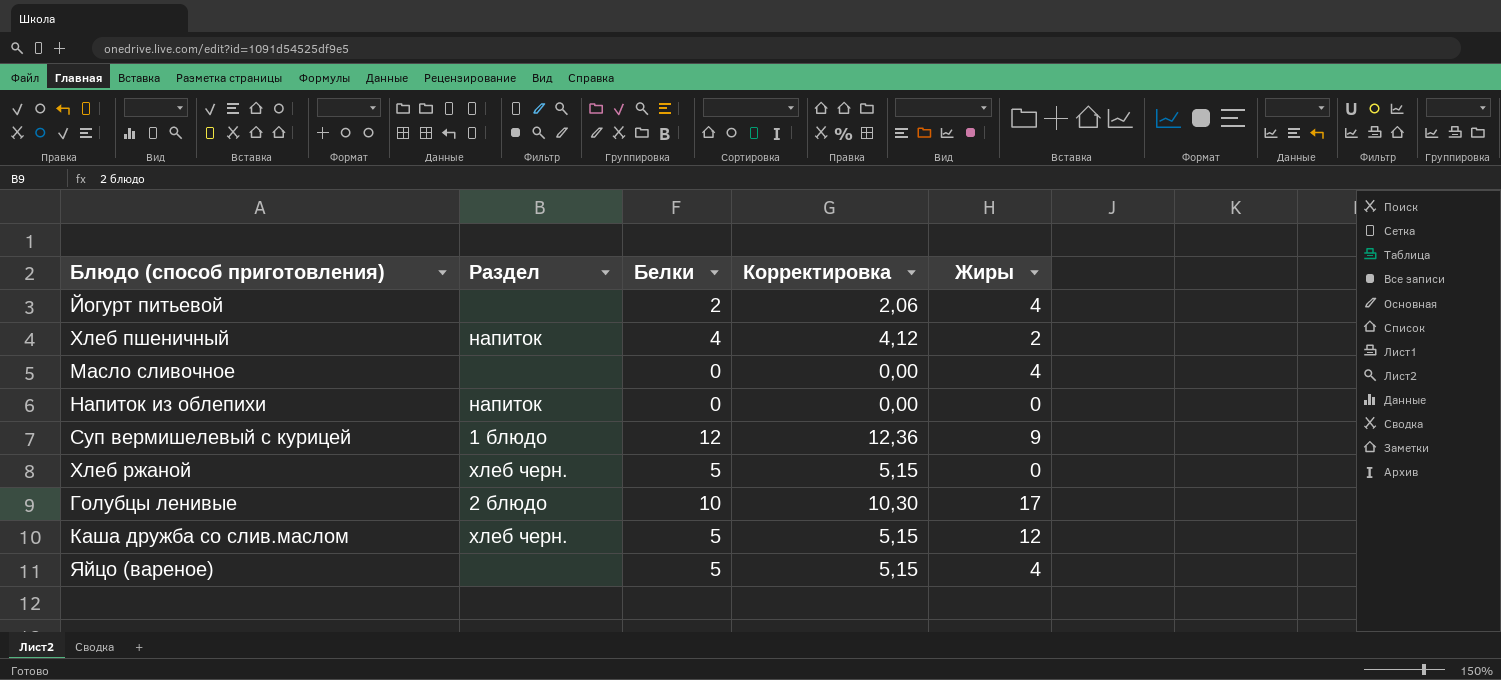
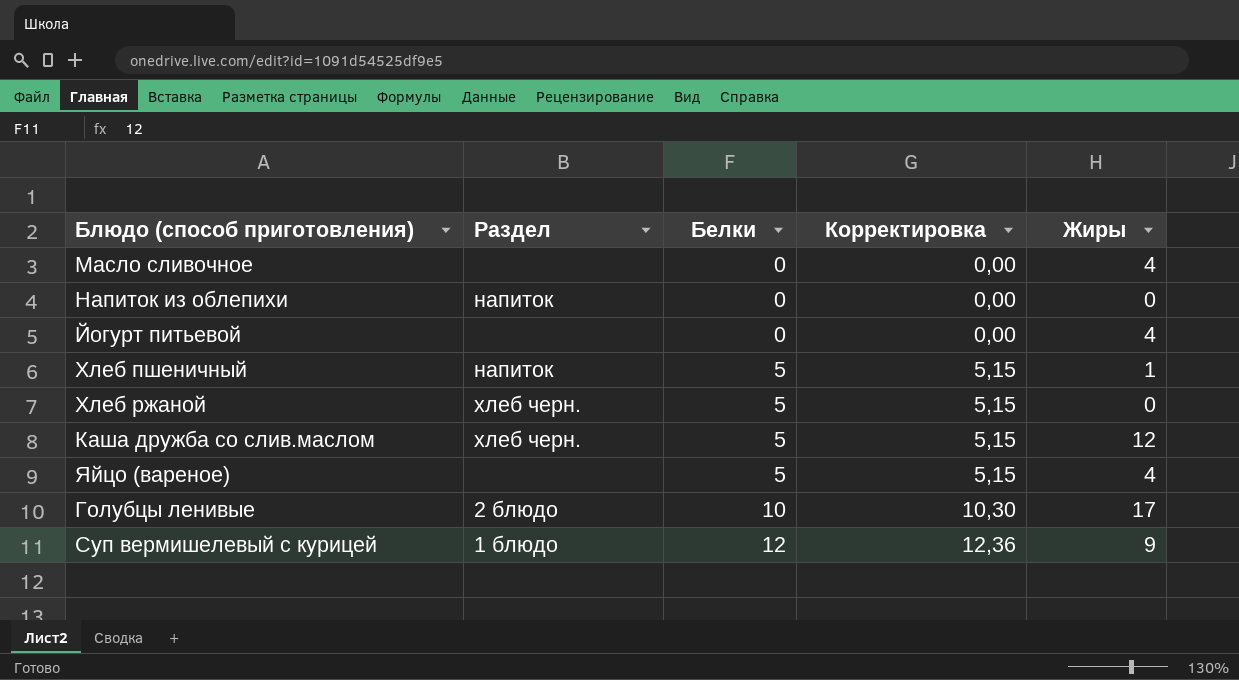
row order: none -> Белки ascending
Йогурт питьевой | Белки: 2 -> 0
Йогурт питьевой | Корректировка: 2,06 -> 0,00
Хлеб пшеничный | Белки: 4 -> 5
Хлеб пшеничный | Корректировка: 4,12 -> 5,15
Хлеб пшеничный | Жиры: 2 -> 1

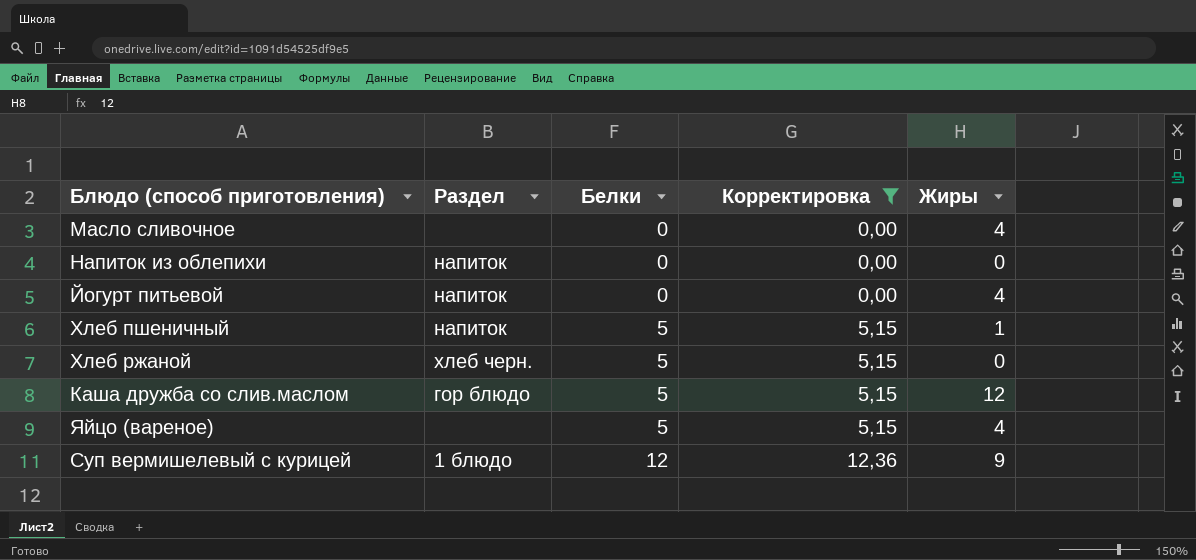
filter: none -> Корректировка != 10,30
Йогурт питьевой | Раздел: none -> напиток
Каша дружба со слив.маслом | Раздел: хлеб черн. -> гор блюдо

